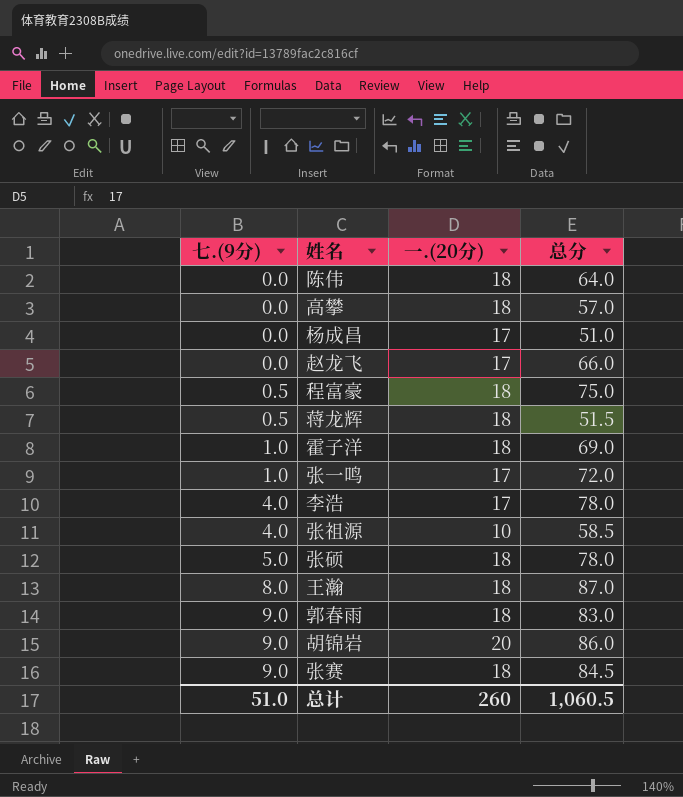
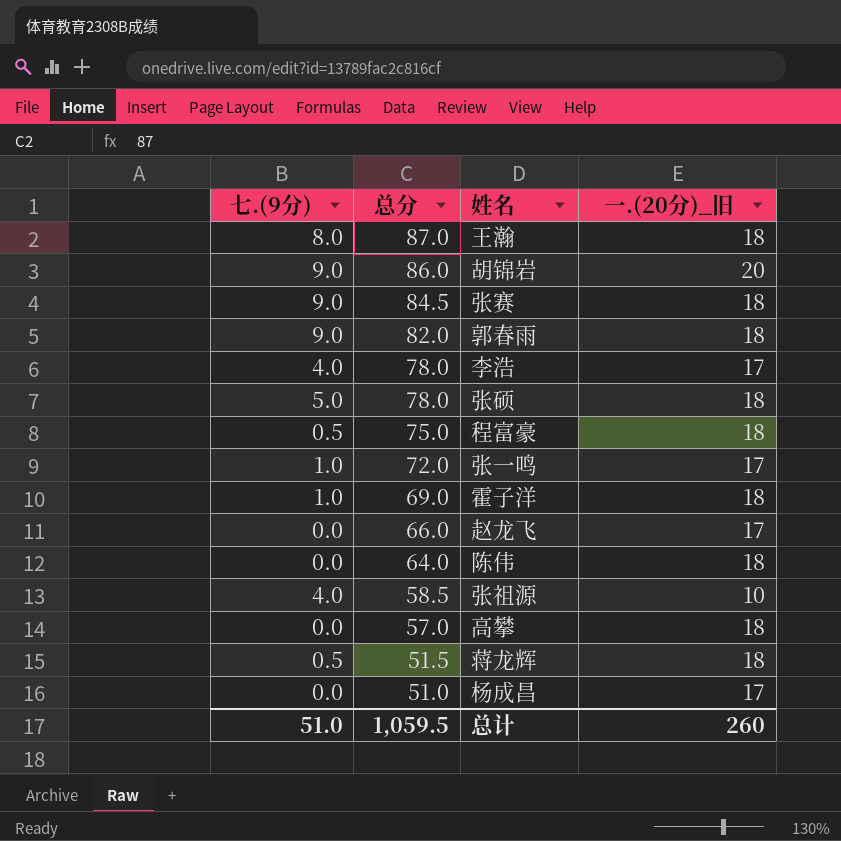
row order: 七.(9分) ascending -> 总分 descending
column 总分 | position: 4 -> 2
column name: 一.(20分) -> 一.(20分)_旧
郭春雨 | 总分: 83.0 -> 82.0
总计 | 总分: 1,060.5 -> 1,059.5

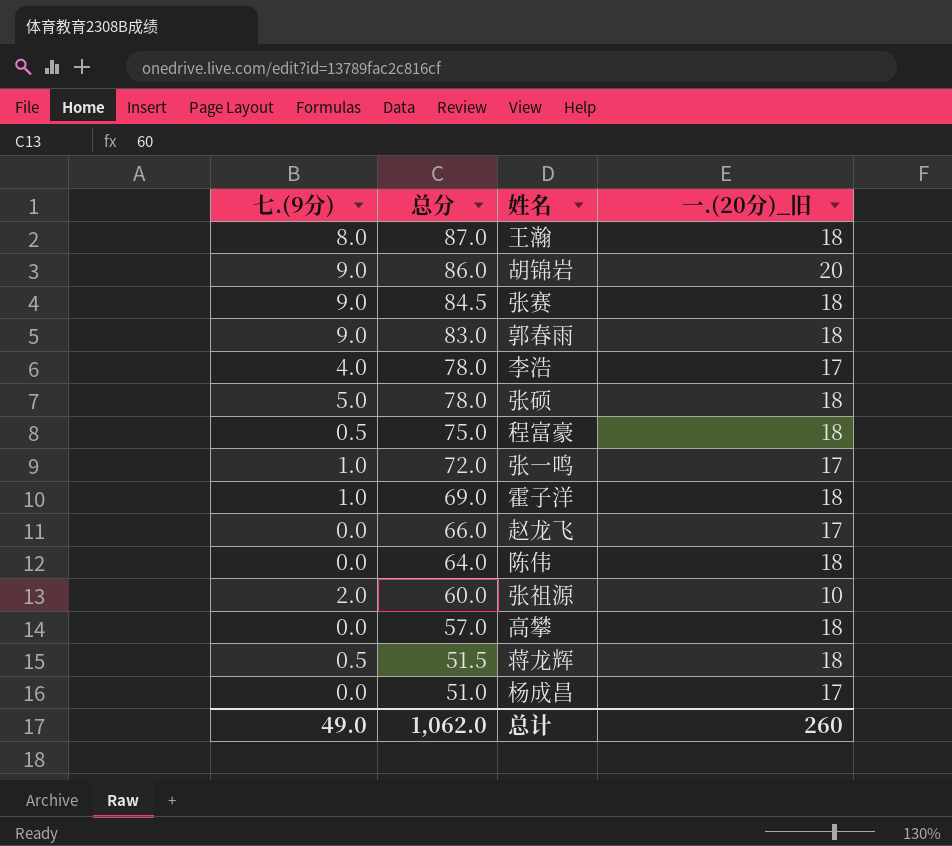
郭春雨 | 总分: 82.0 -> 83.0
张祖源 | 七.(9分): 4.0 -> 2.0
张祖源 | 总分: 58.5 -> 60.0
总计 | 七.(9分): 51.0 -> 49.0
总计 | 总分: 1,059.5 -> 1,062.0

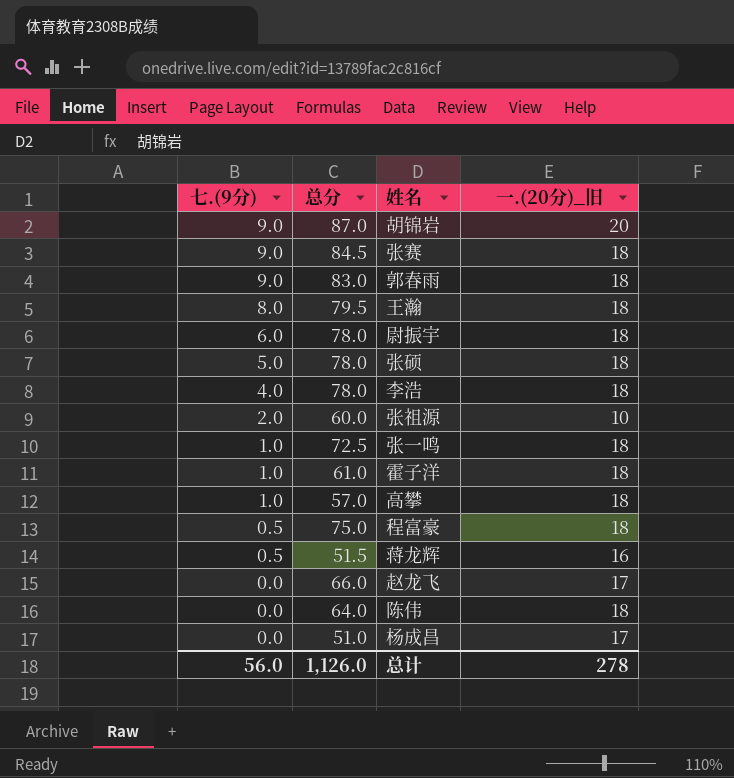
row order: 总分 descending -> 七.(9分) descending
胡锦岩 | 总分: 86.0 -> 87.0
王瀚 | 总分: 87.0 -> 79.5
row 尉振宇: none -> 6.0 | 78.0 | 18
李浩 | 一.(20分)_旧: 17 -> 18
张一鸣 | 总分: 72.0 -> 72.5
张一鸣 | 一.(20分)_旧: 17 -> 18
霍子洋 | 总分: 69.0 -> 61.0
高攀 | 七.(9分): 0.0 -> 1.0
蒋龙辉 | 一.(20分)_旧: 18 -> 16
总计 | 七.(9分): 49.0 -> 56.0
总计 | 总分: 1,062.0 -> 1,126.0
总计 | 一.(20分)_旧: 260 -> 278

